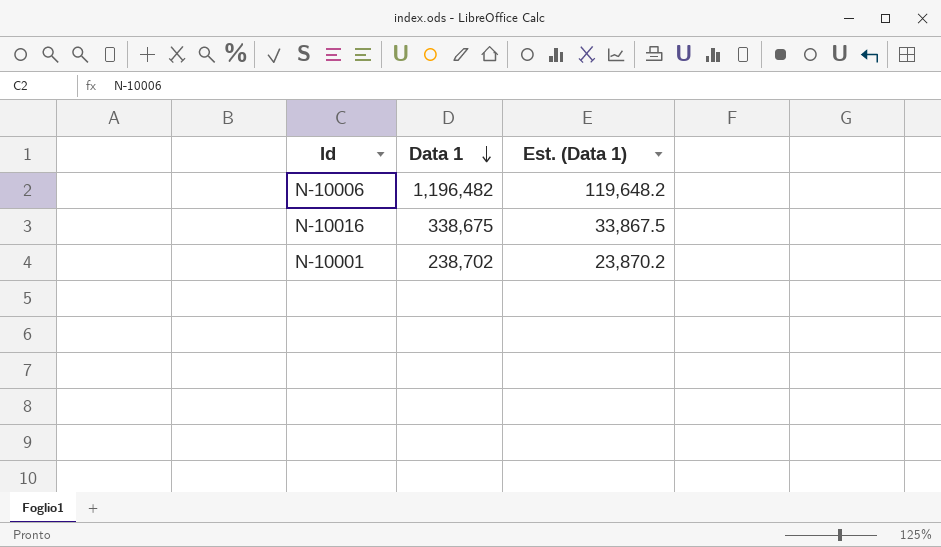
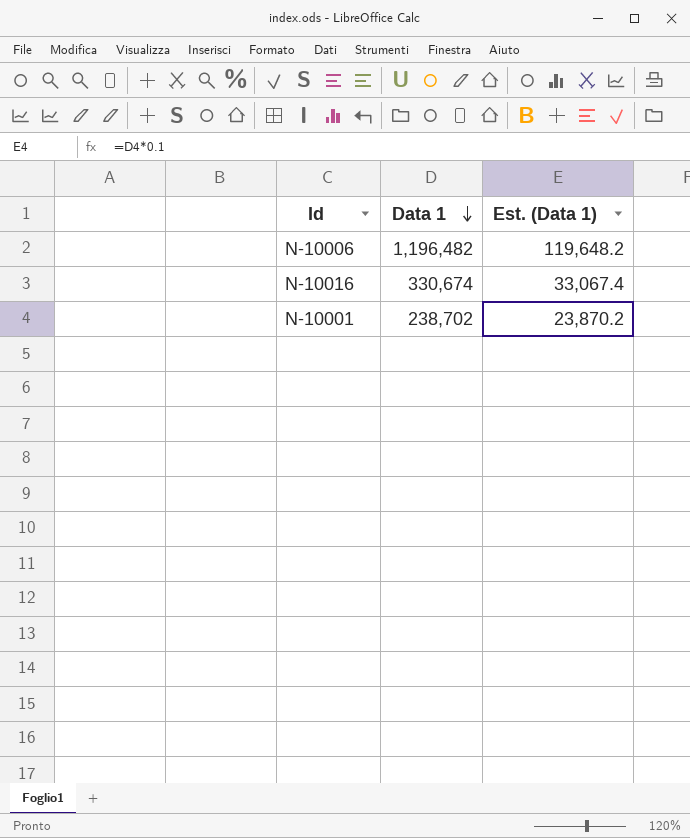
N-10016 | Data 1: 338,675 -> 330,674
N-10016 | Est. (Data 1): 33,867.5 -> 33,067.4

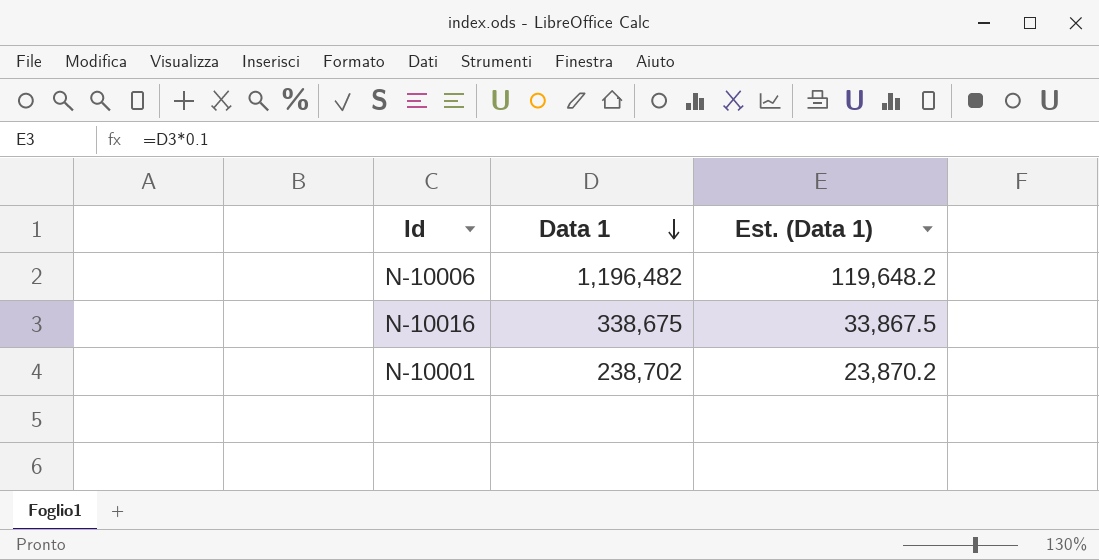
N-10016 | Data 1: 330,674 -> 338,675
N-10016 | Est. (Data 1): 33,067.4 -> 33,867.5

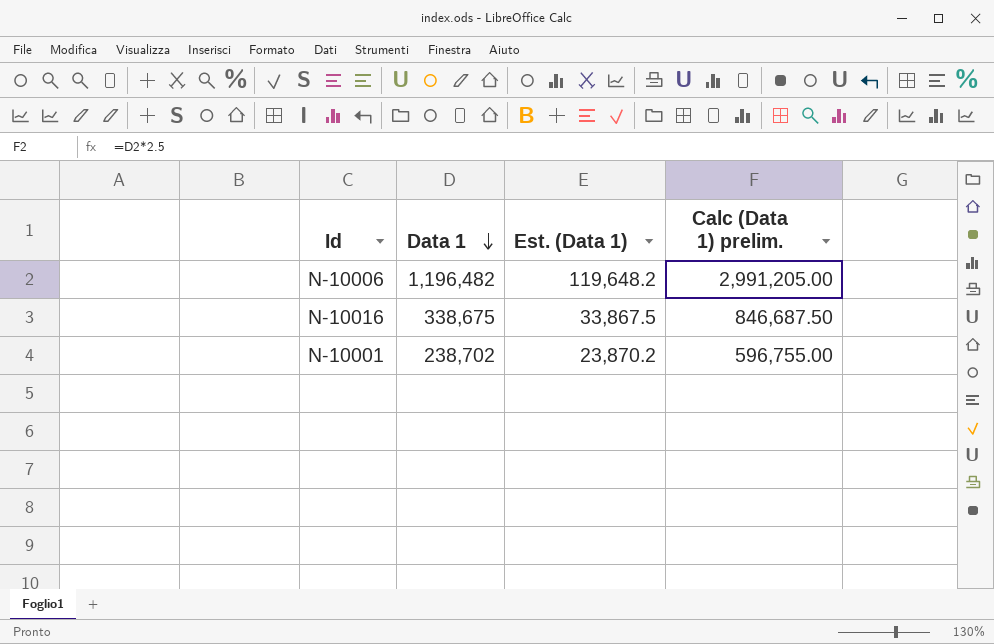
column Calc (Data 1) prelim. | formula: none -> [Data 1] * 2.5

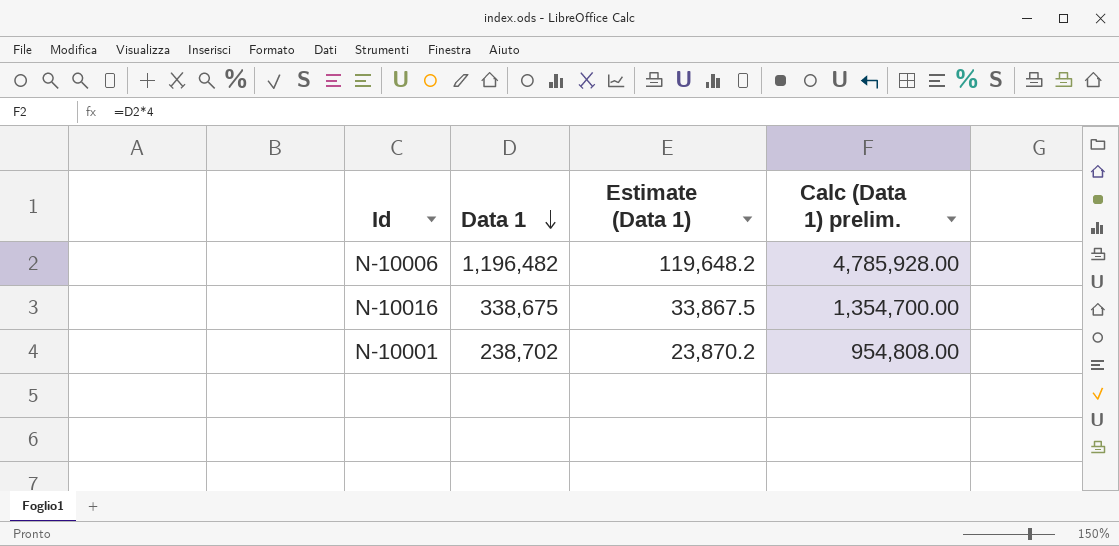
column name: Est. (Data 1) -> Estimate (Data 1)
column Calc (Data 1) prelim. | formula: [Data 1] * 2.5 -> [Data 1] * 4

